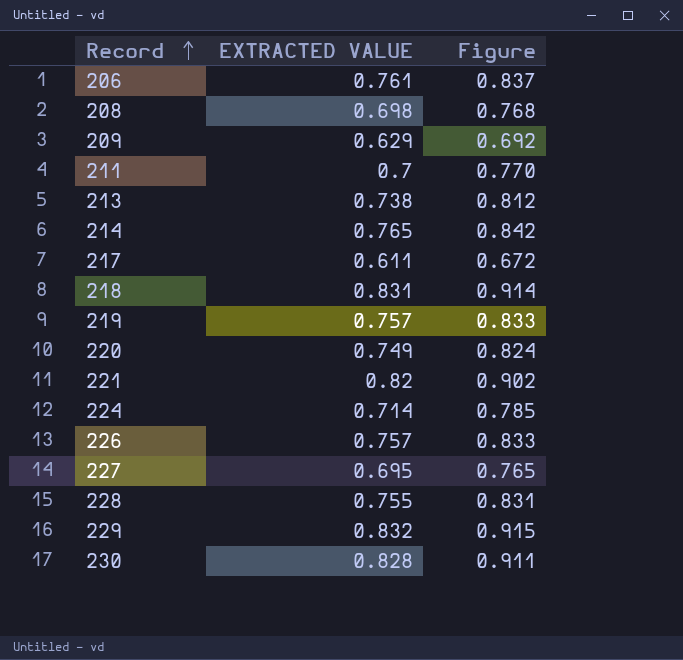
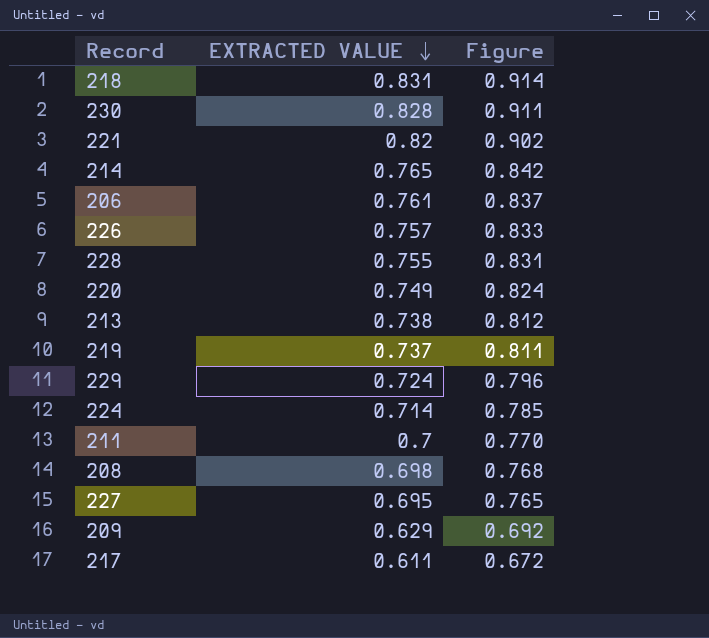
row order: Record ascending -> EXTRACTED VALUE descending
219 | EXTRACTED VALUE: 0.757 -> 0.737
219 | Figure: 0.833 -> 0.811
229 | EXTRACTED VALUE: 0.832 -> 0.724
229 | Figure: 0.915 -> 0.796

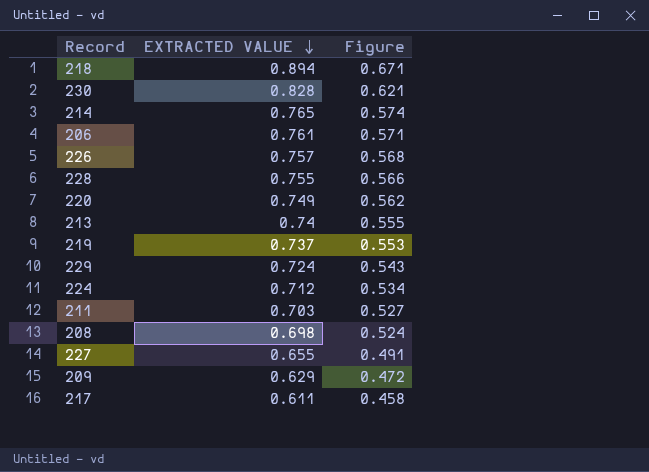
column Figure | formula: [EXTRACTED VALUE] * 1.1 -> [EXTRACTED VALUE] * 0.75
row 221: 0.82 | 0.902 -> none
218 | EXTRACTED VALUE: 0.831 -> 0.894
213 | EXTRACTED VALUE: 0.738 -> 0.74
224 | EXTRACTED VALUE: 0.714 -> 0.712
211 | EXTRACTED VALUE: 0.7 -> 0.703
227 | EXTRACTED VALUE: 0.695 -> 0.655

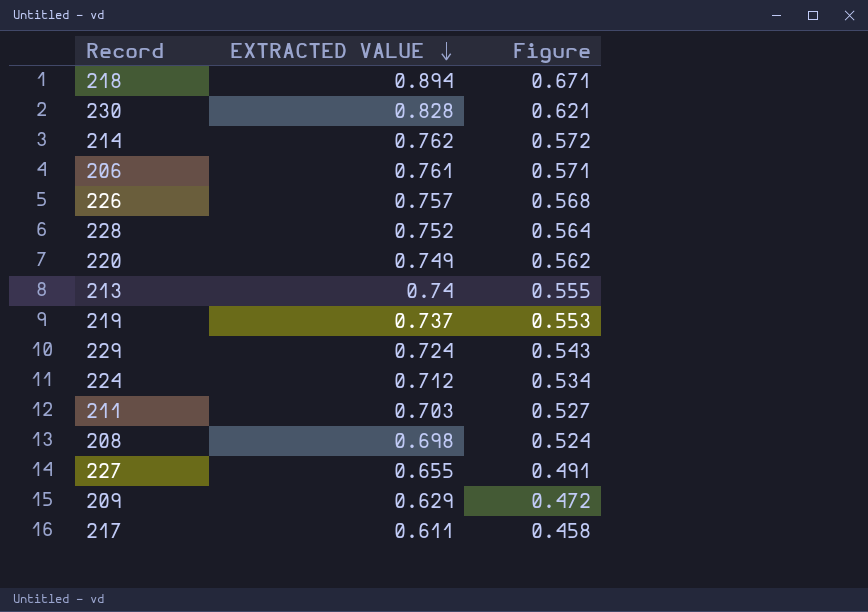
214 | EXTRACTED VALUE: 0.765 -> 0.762
214 | Figure: 0.574 -> 0.572
228 | EXTRACTED VALUE: 0.755 -> 0.752
228 | Figure: 0.566 -> 0.564

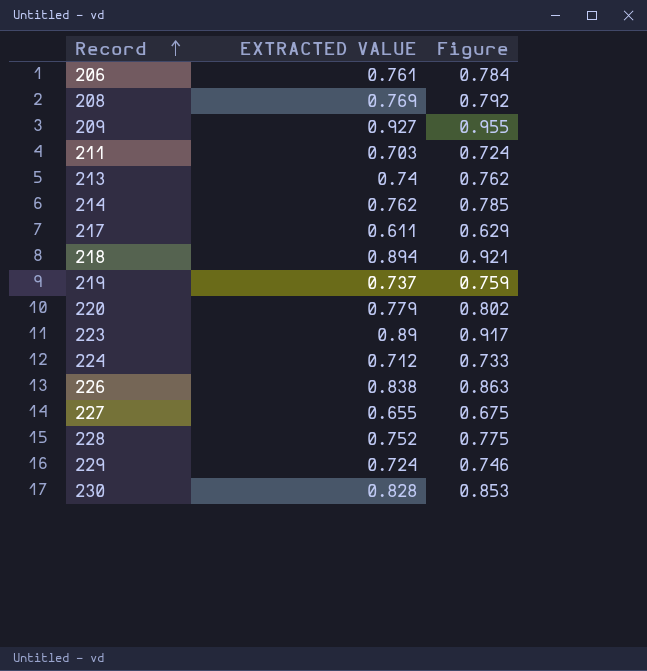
row order: EXTRACTED VALUE descending -> Record ascending
column Figure | formula: [EXTRACTED VALUE] * 0.75 -> [EXTRACTED VALUE] * 1.03
208 | EXTRACTED VALUE: 0.698 -> 0.769
209 | EXTRACTED VALUE: 0.629 -> 0.927
220 | EXTRACTED VALUE: 0.749 -> 0.779
row 223: none -> 0.89 | 0.917
226 | EXTRACTED VALUE: 0.757 -> 0.838

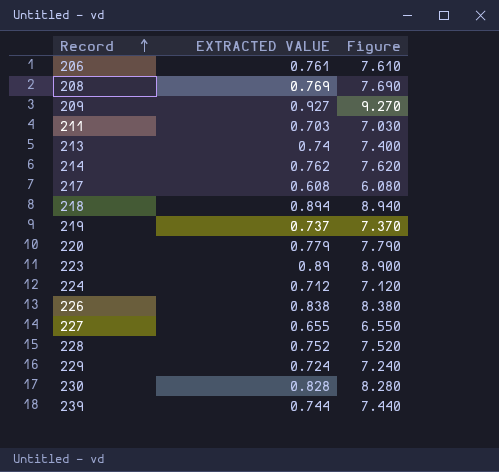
column Figure | formula: [EXTRACTED VALUE] * 1.03 -> [EXTRACTED VALUE] * 10
217 | EXTRACTED VALUE: 0.611 -> 0.608
row 239: none -> 0.744 | 7.440

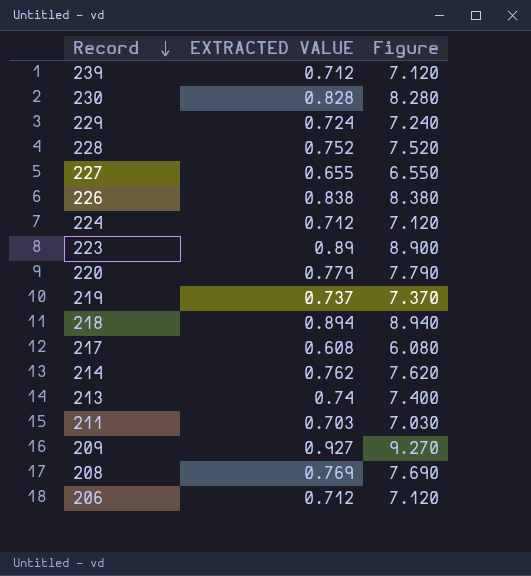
row order: Record ascending -> Record descending
239 | EXTRACTED VALUE: 0.744 -> 0.712
239 | Figure: 7.440 -> 7.120
206 | EXTRACTED VALUE: 0.761 -> 0.712
206 | Figure: 7.610 -> 7.120

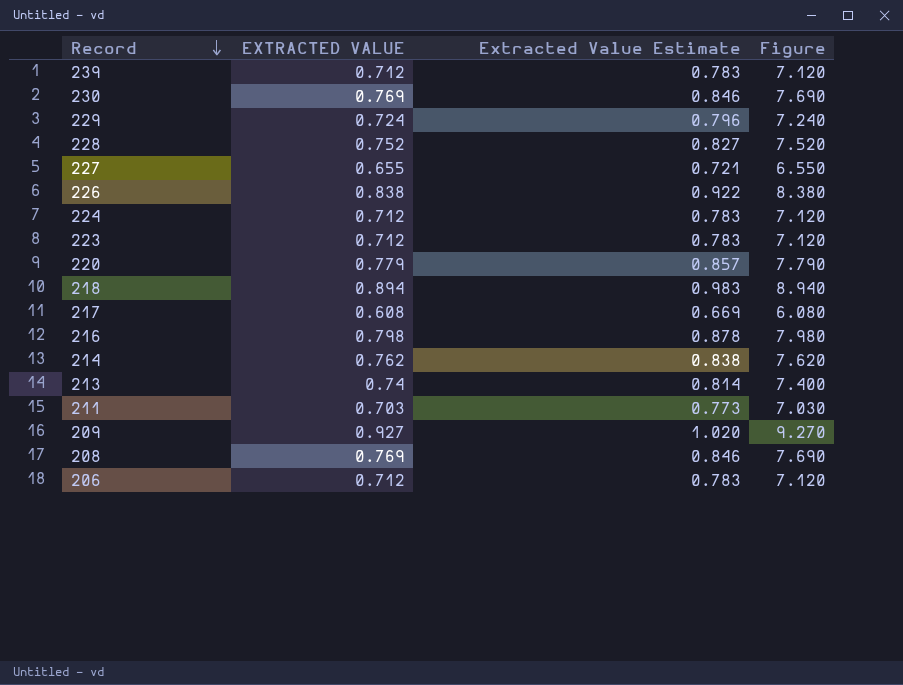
column Extracted Value Estimate | formula: none -> [EXTRACTED VALUE] * 1.1
row 219: 0.737 | 7.370 -> none
230 | EXTRACTED VALUE: 0.828 -> 0.769
230 | Figure: 8.280 -> 7.690
223 | EXTRACTED VALUE: 0.89 -> 0.712
223 | Figure: 8.900 -> 7.120
row 216: none -> 0.798 | 0.878 | 7.980

